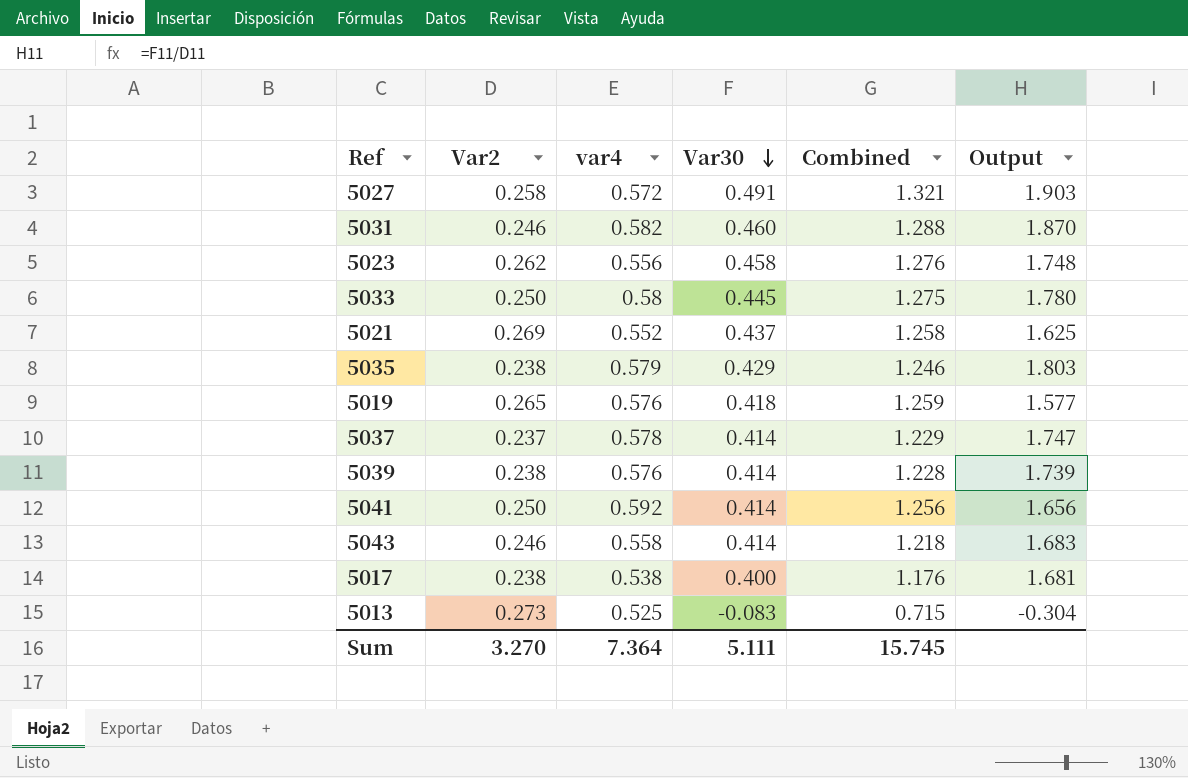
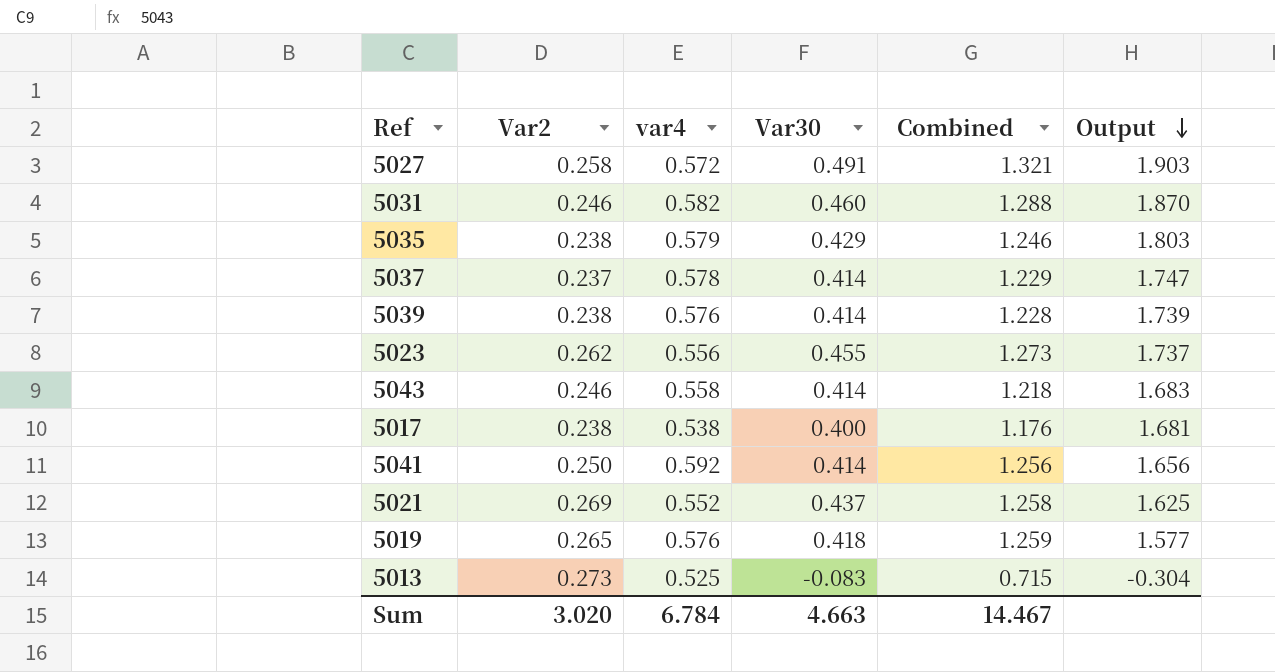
row order: Var30 descending -> Output descending
row 5033: 0.250 | 0.58 | 0.445 | 1.275 | 1.780 -> none
5023 | Var30: 0.458 -> 0.455
5023 | Combined: 1.276 -> 1.273
5023 | Output: 1.748 -> 1.737
Sum | Var2: 3.270 -> 3.020
Sum | var4: 7.364 -> 6.784
Sum | Var30: 5.111 -> 4.663
Sum | Combined: 15.745 -> 14.467

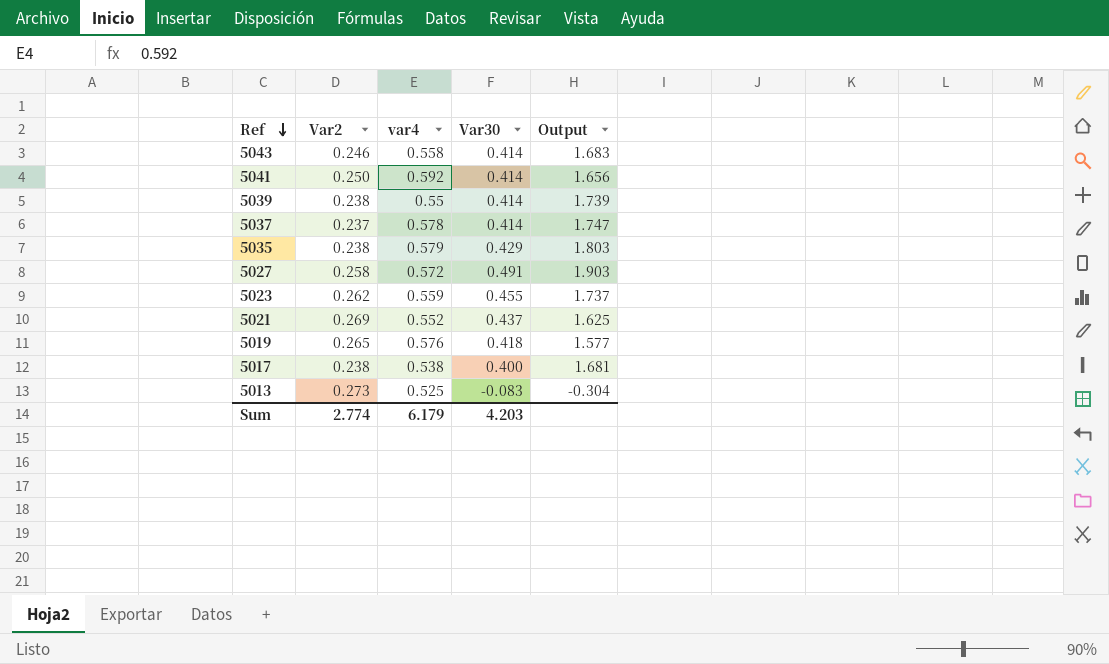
row order: Output descending -> Ref descending
column Combined | formula: [Var2] + [var4] + [Var30] -> none
row 5031: 0.246 | 0.582 | 0.460 | 1.288 | 1.870 -> none
5039 | var4: 0.576 -> 0.55
5023 | var4: 0.556 -> 0.559
Sum | Var2: 3.020 -> 2.774
Sum | var4: 6.784 -> 6.179
Sum | Var30: 4.663 -> 4.203

